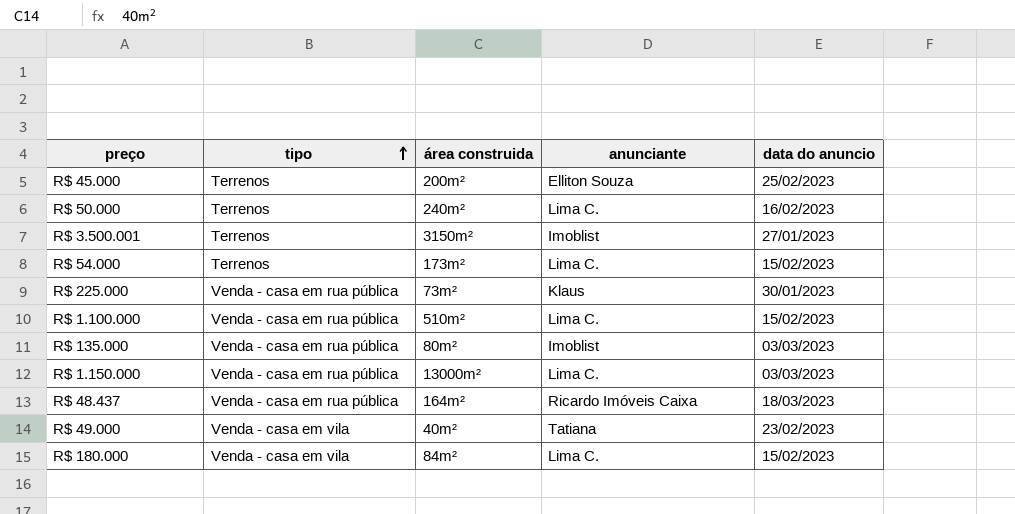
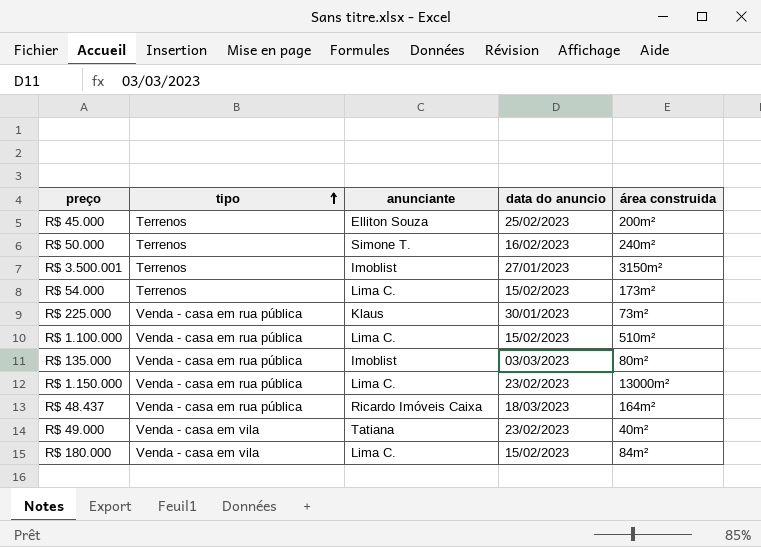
column área construida | position: 3 -> 5
R$ 50.000 | anunciante: Lima C. -> Simone T.
R$ 1.150.000 | data do anuncio: 03/03/2023 -> 23/02/2023

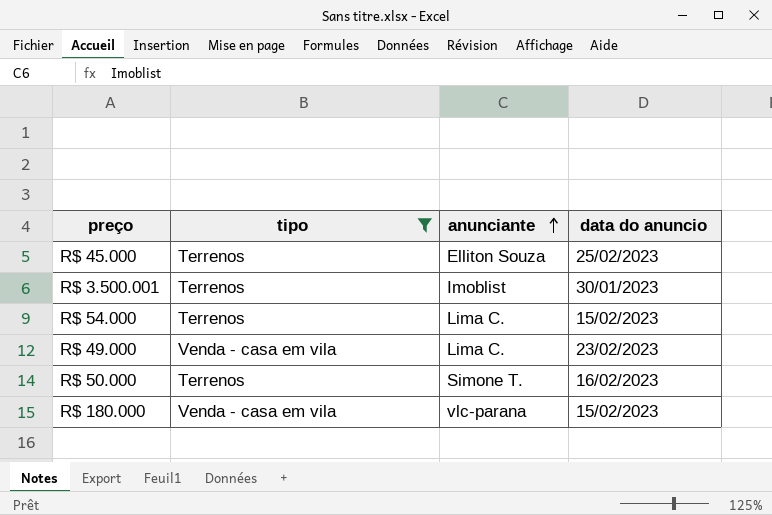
filter: none -> tipo != Venda - casa em rua pública
row order: tipo ascending -> anunciante ascending
column área construida | position: 5 -> none
R$ 3.500.001 | data do anuncio: 27/01/2023 -> 30/01/2023
R$ 49.000 | anunciante: Tatiana -> Lima C.
R$ 180.000 | anunciante: Lima C. -> vlc-parana

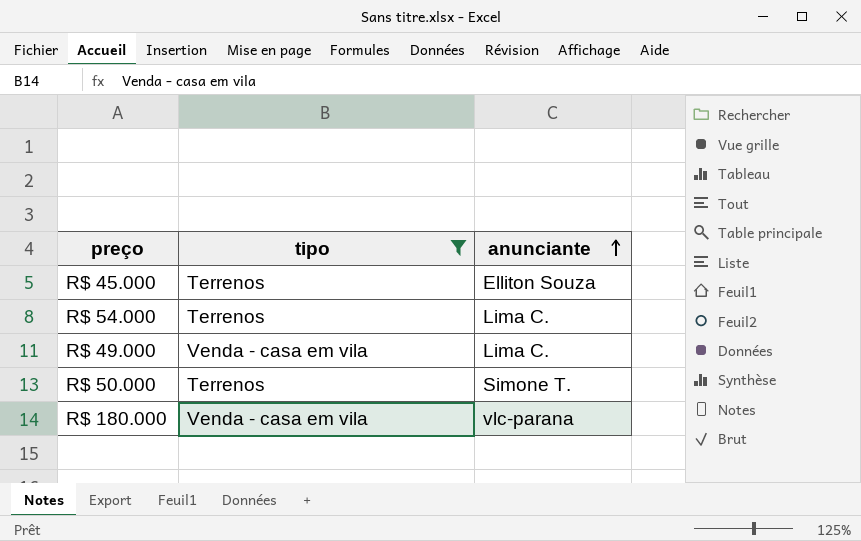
column data do anuncio | position: 4 -> none
row R$ 3.500.001: Terrenos | Imoblist | 30/01/2023 -> none

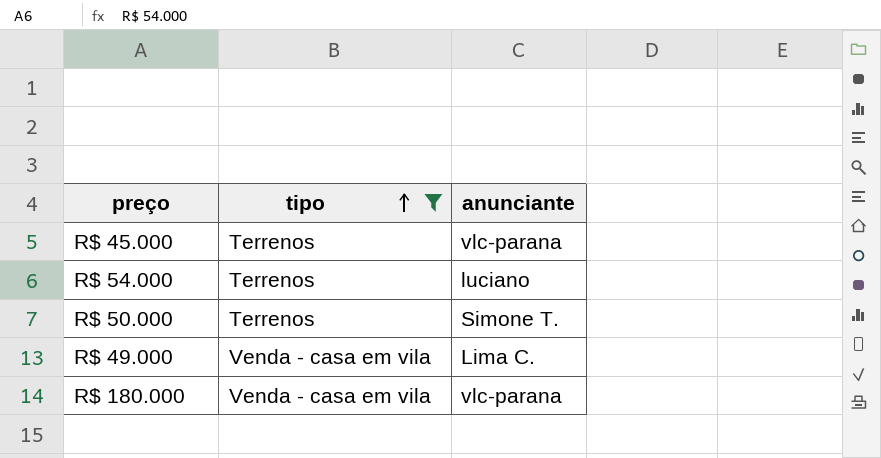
row order: anunciante ascending -> tipo ascending
R$ 45.000 | anunciante: Elliton Souza -> vlc-parana
R$ 54.000 | anunciante: Lima C. -> luciano

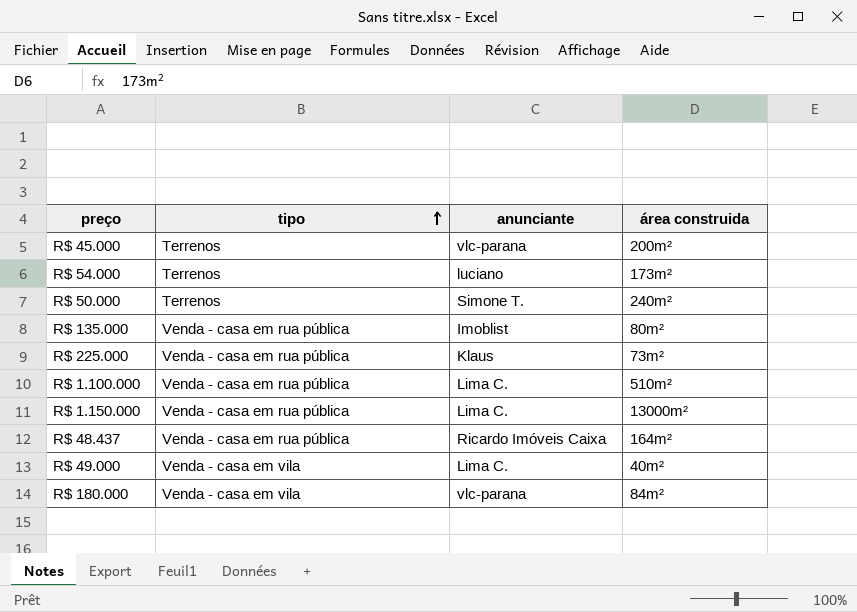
filter: tipo != Venda - casa em rua pública -> none
column área construida | position: none -> 4

